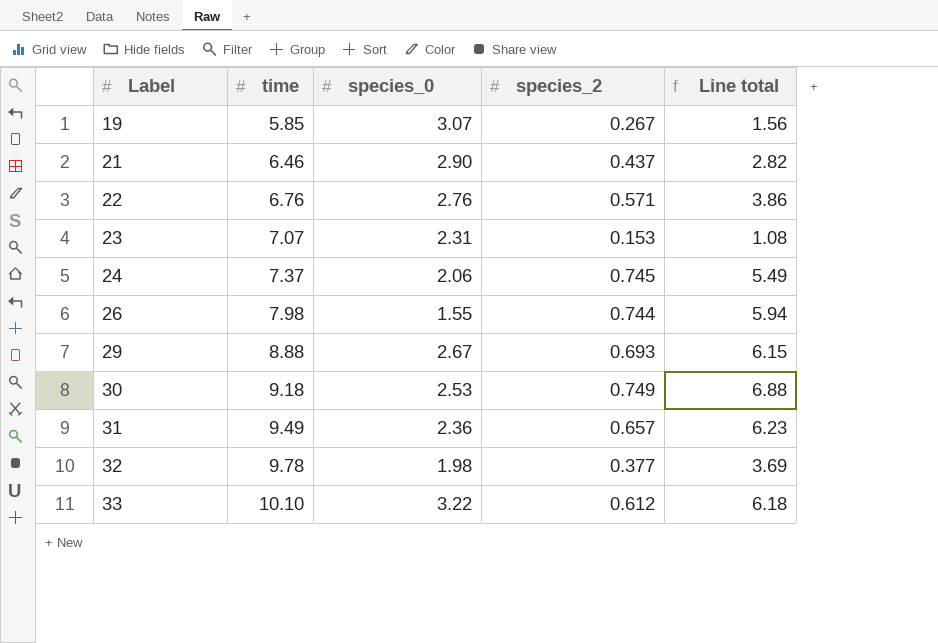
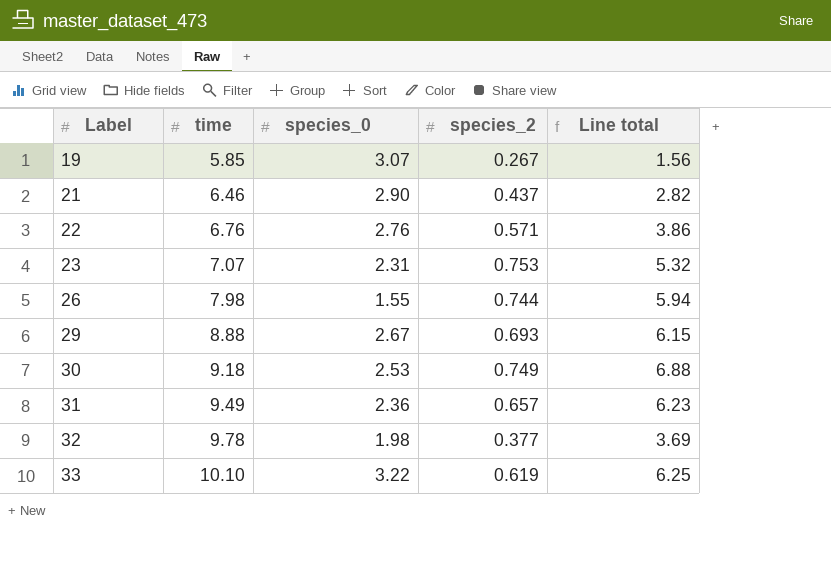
row 24: 7.37 | 2.06 | 0.745 | 5.49 -> none
23 | species_2: 0.153 -> 0.753
23 | Line total: 1.08 -> 5.32
33 | species_2: 0.612 -> 0.619
33 | Line total: 6.18 -> 6.25

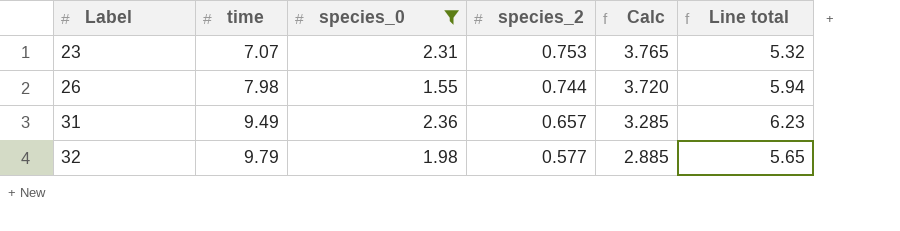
filter: none -> species_0 <= 2.36
column Calc | formula: none -> [species_2] * 5
32 | time: 9.78 -> 9.79
32 | species_2: 0.377 -> 0.577
32 | Line total: 3.69 -> 5.65

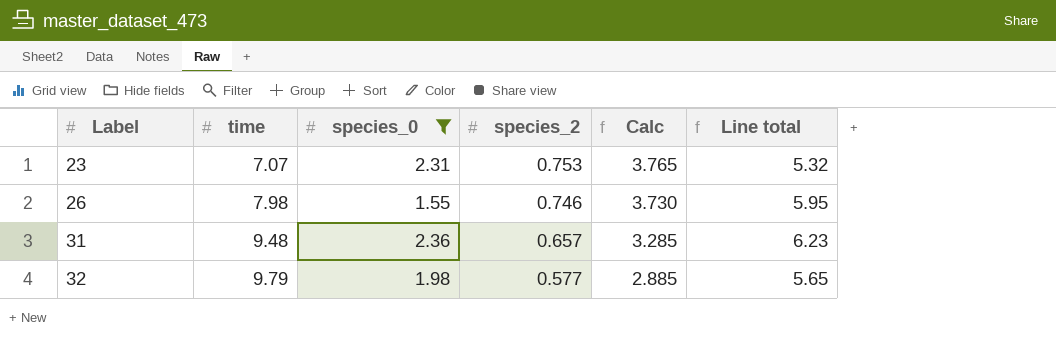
26 | species_2: 0.744 -> 0.746
26 | Calc: 3.720 -> 3.730
26 | Line total: 5.94 -> 5.95
31 | time: 9.49 -> 9.48

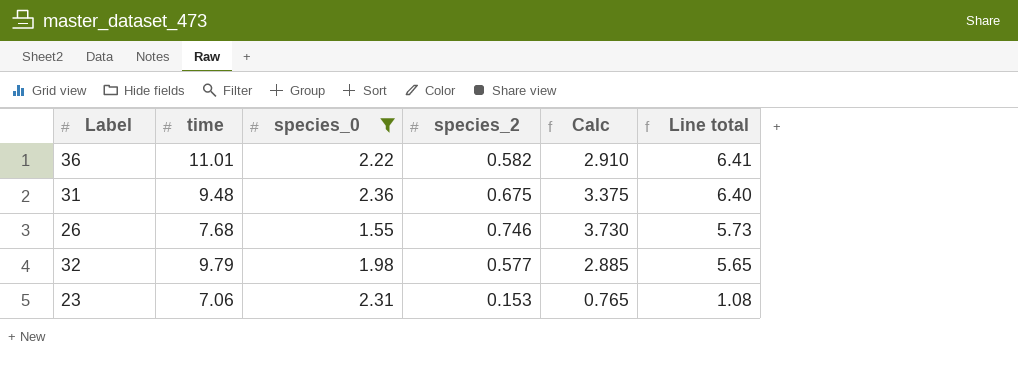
row order: Label ascending -> Line total descending
row 36: none -> 11.01 | 2.22 | 0.582 | 2.910 | 6.41
31 | species_2: 0.657 -> 0.675
31 | Calc: 3.285 -> 3.375
31 | Line total: 6.23 -> 6.40
26 | time: 7.98 -> 7.68
26 | Line total: 5.95 -> 5.73
23 | time: 7.07 -> 7.06
23 | species_2: 0.753 -> 0.153
23 | Calc: 3.765 -> 0.765
23 | Line total: 5.32 -> 1.08

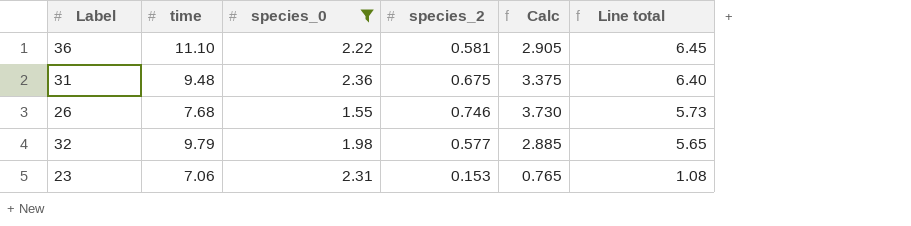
36 | time: 11.01 -> 11.10
36 | species_2: 0.582 -> 0.581
36 | Calc: 2.910 -> 2.905
36 | Line total: 6.41 -> 6.45

